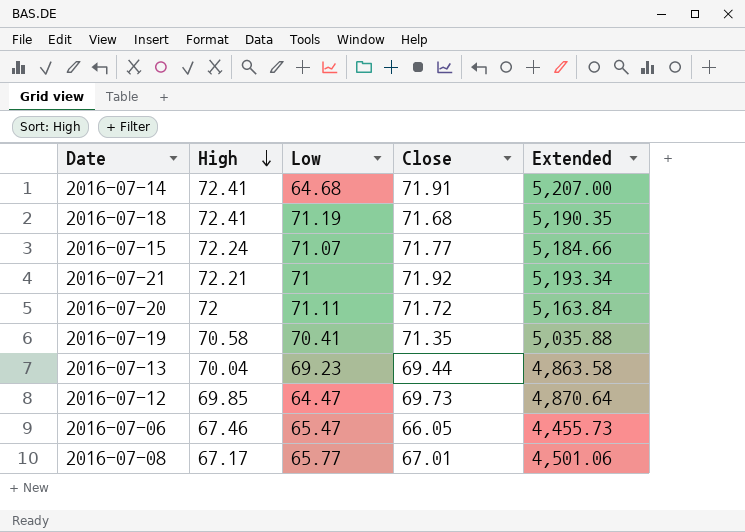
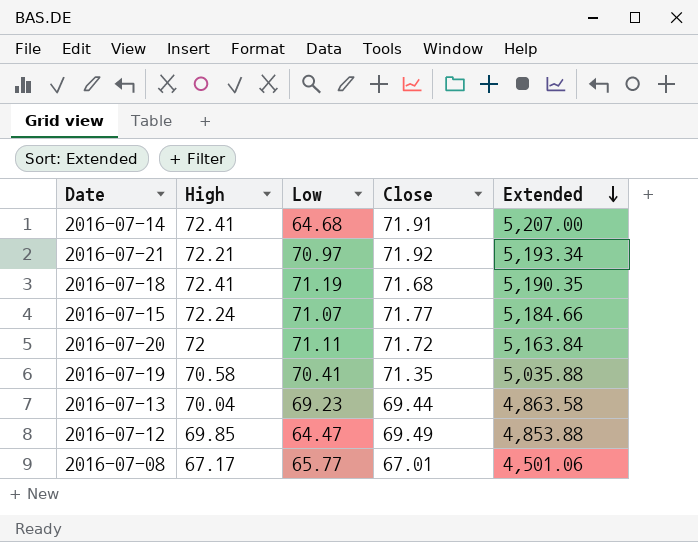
row order: High descending -> Extended descending
row 2016-07-06: 67.46 | 65.47 | 66.05 | 4,455.73 -> none
2016-07-21 | Low: 71 -> 70.97
2016-07-12 | Close: 69.73 -> 69.49
2016-07-12 | Extended: 4,870.64 -> 4,853.88

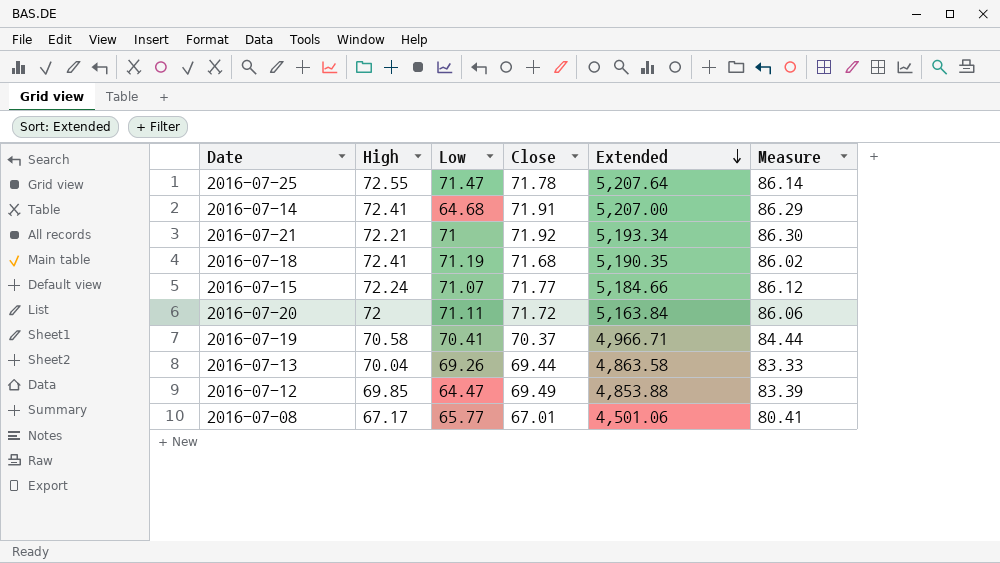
column Measure | formula: none -> [Close] * 1.2
row 2016-07-25: none -> 72.55 | 71.47 | 71.78 | 5,207.64 | 86.14
2016-07-21 | Low: 70.97 -> 71
2016-07-19 | Close: 71.35 -> 70.37
2016-07-19 | Extended: 5,035.88 -> 4,966.71
2016-07-13 | Low: 69.23 -> 69.26

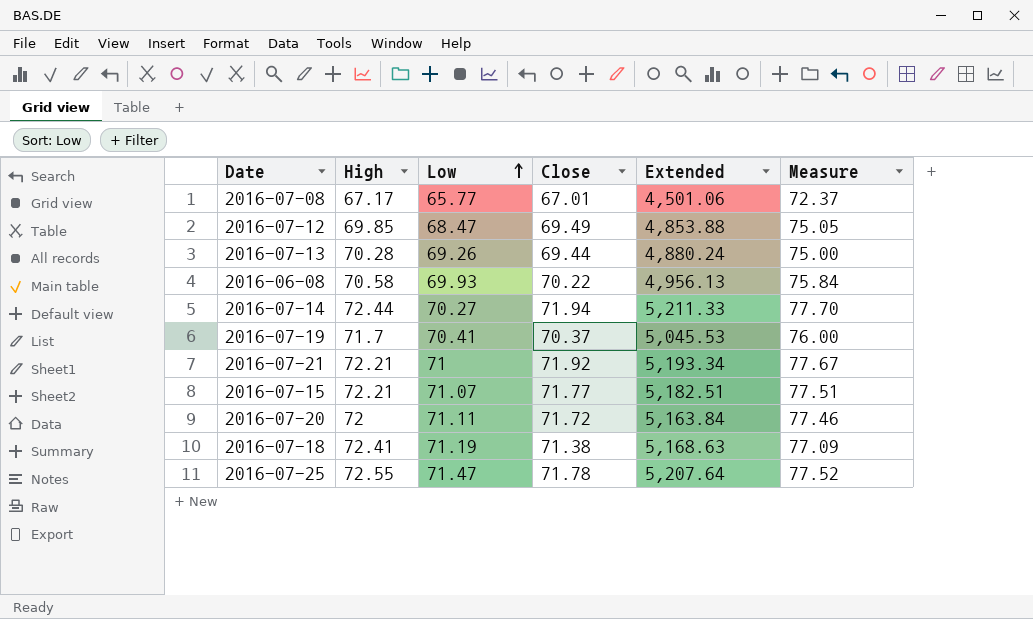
row order: Extended descending -> Low ascending
column Measure | formula: [Close] * 1.2 -> [Close] * 1.08
2016-07-12 | Low: 64.47 -> 68.47
2016-07-13 | High: 70.04 -> 70.28
2016-07-13 | Extended: 4,863.58 -> 4,880.24
row 2016-06-08: none -> 70.58 | 69.93 | 70.22 | 4,956.13 | 75.84
2016-07-14 | High: 72.41 -> 72.44
2016-07-14 | Low: 64.68 -> 70.27
2016-07-14 | Close: 71.91 -> 71.94
2016-07-14 | Extended: 5,207.00 -> 5,211.33
2016-07-19 | High: 70.58 -> 71.7
2016-07-19 | Extended: 4,966.71 -> 5,045.53
2016-07-15 | High: 72.24 -> 72.21
2016-07-15 | Extended: 5,184.66 -> 5,182.51
2016-07-18 | Close: 71.68 -> 71.38
2016-07-18 | Extended: 5,190.35 -> 5,168.63

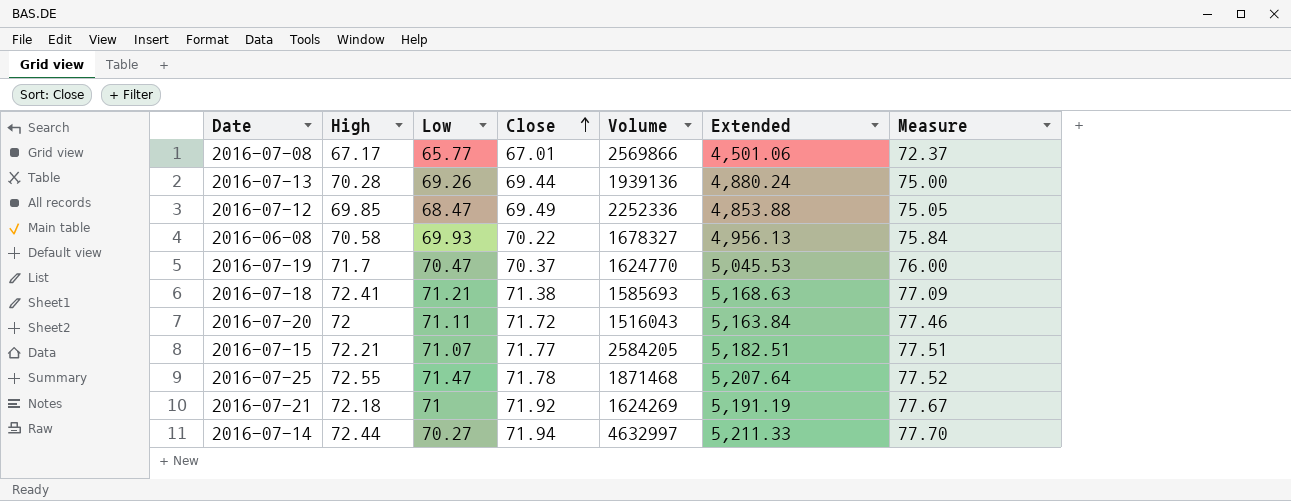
row order: Low ascending -> Close ascending
column Volume | position: none -> 5
2016-07-19 | Low: 70.41 -> 70.47
2016-07-18 | Low: 71.19 -> 71.21
2016-07-21 | High: 72.21 -> 72.18
2016-07-21 | Extended: 5,193.34 -> 5,191.19

